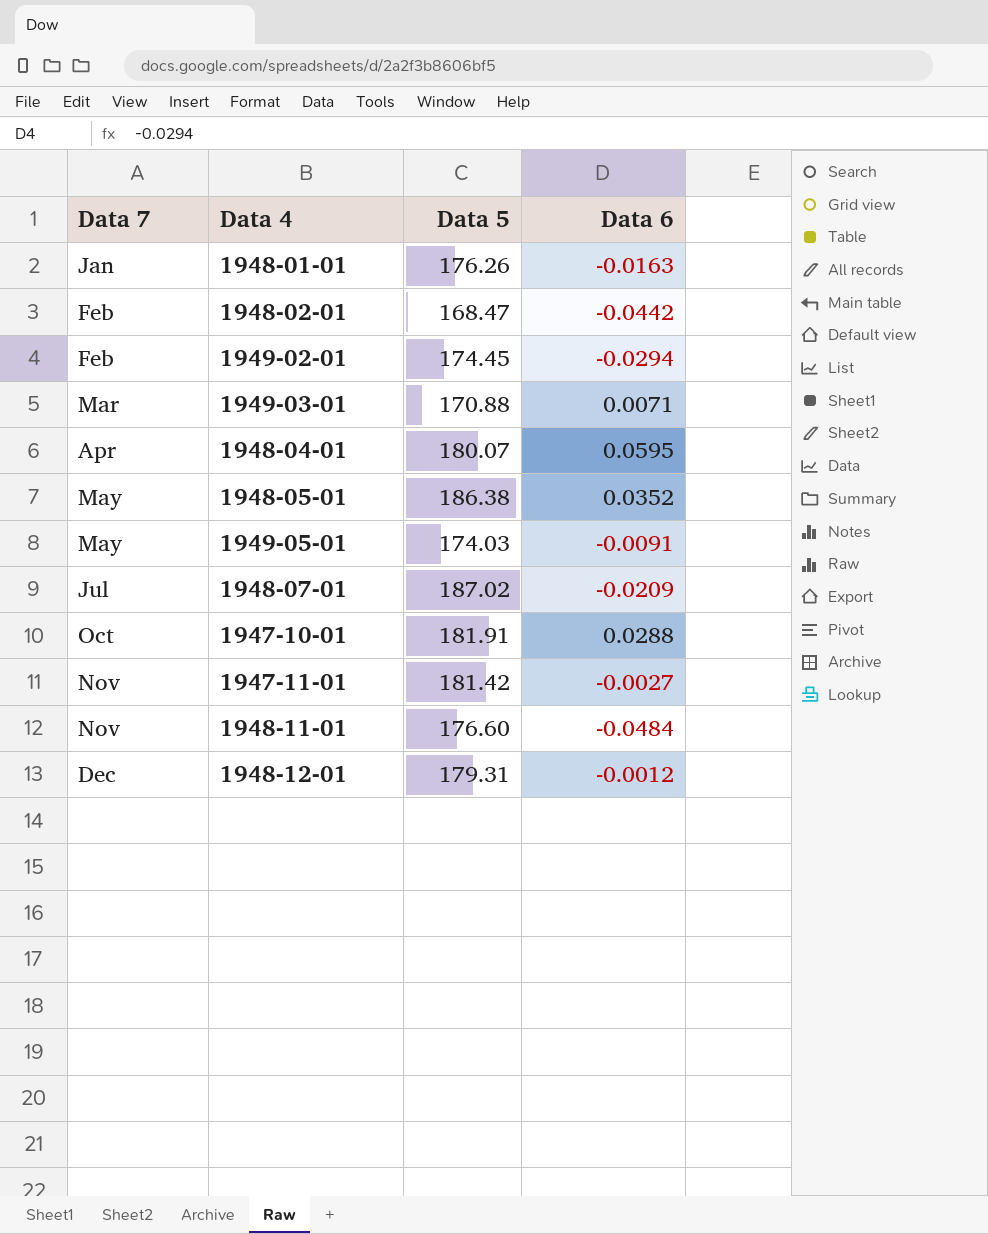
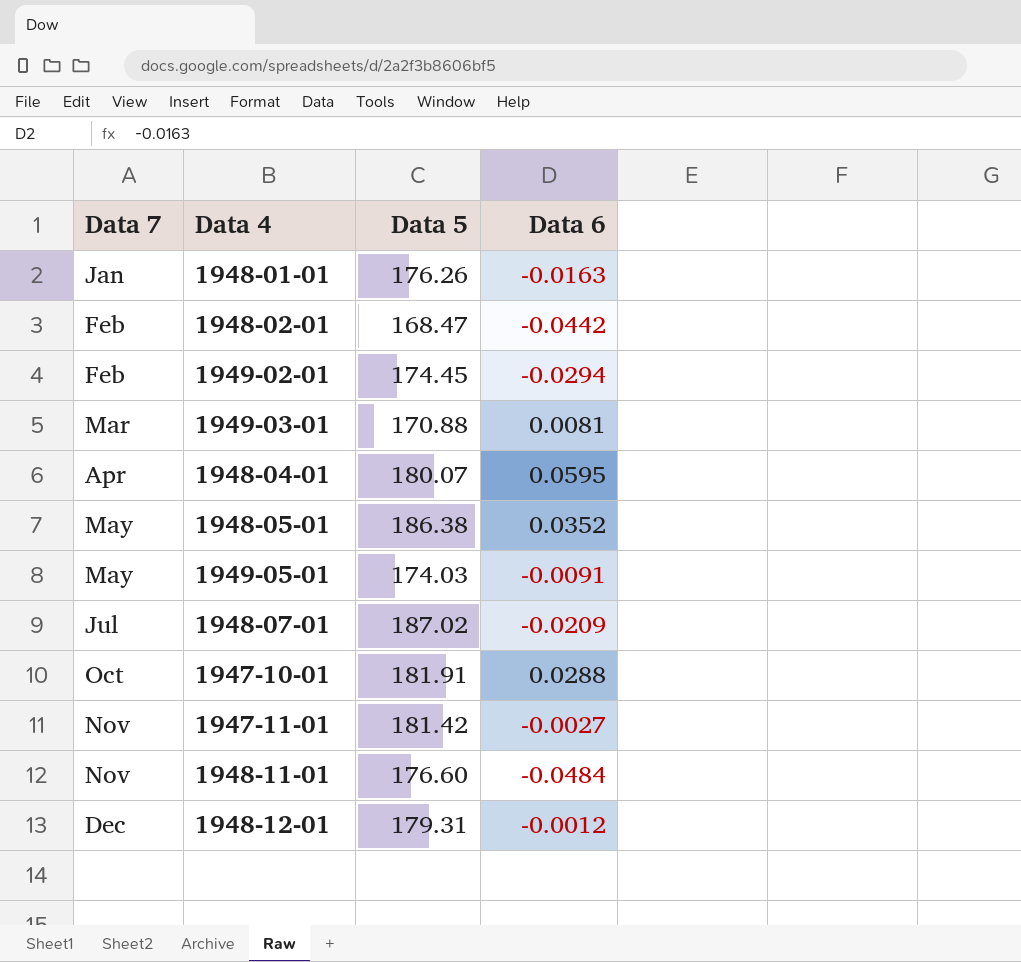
1949-03-01 | Data 6: 0.0071 -> 0.0081

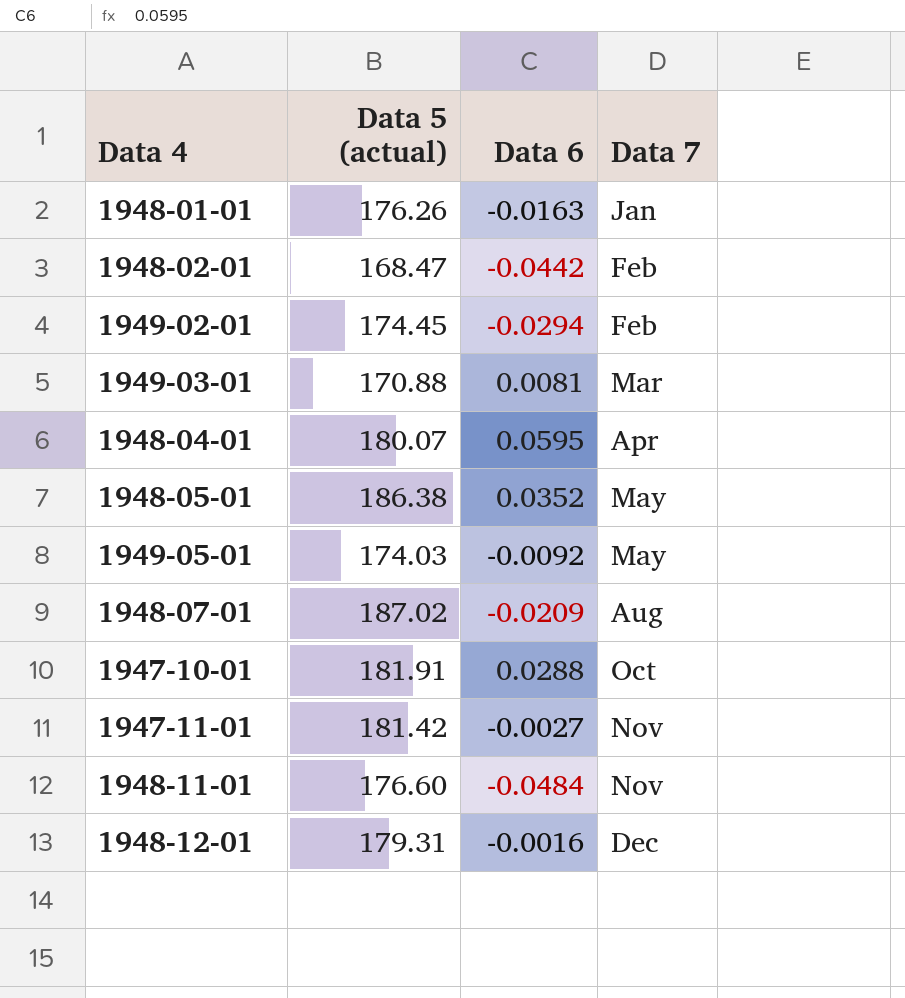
column name: Data 5 -> Data 5 (actual)
column Data 7 | position: 1 -> 4
1949-05-01 | Data 6: -0.0091 -> -0.0092
1948-07-01 | Data 7: Jul -> Aug
1948-12-01 | Data 6: -0.0012 -> -0.0016

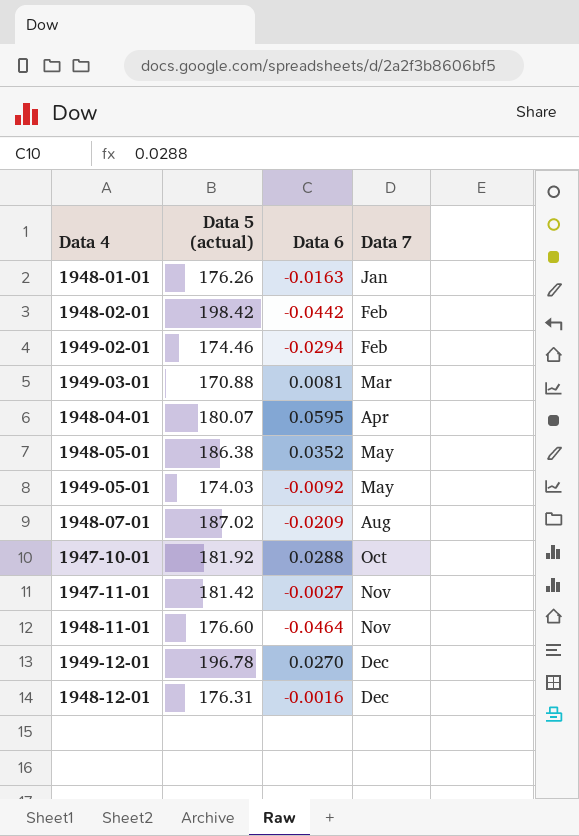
1948-02-01 | Data 5 (actual): 168.47 -> 198.42
1949-02-01 | Data 5 (actual): 174.45 -> 174.46
1947-10-01 | Data 5 (actual): 181.91 -> 181.92
1948-11-01 | Data 6: -0.0484 -> -0.0464
row 1949-12-01: none -> 196.78 | 0.0270 | Dec
1948-12-01 | Data 5 (actual): 179.31 -> 176.31

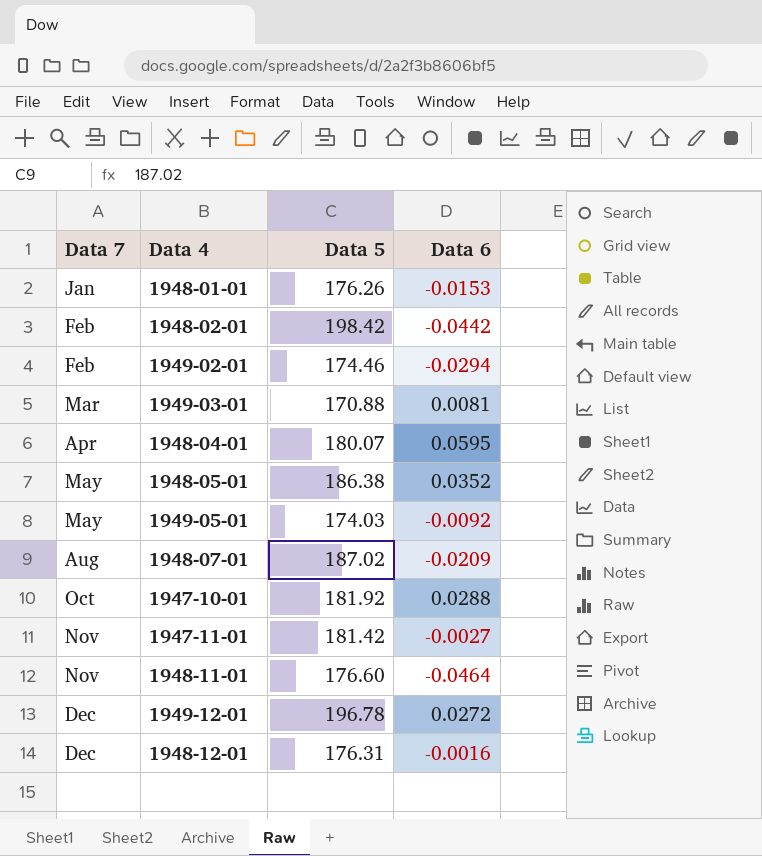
column Data 7 | position: 4 -> 1
column name: Data 5 (actual) -> Data 5
1948-01-01 | Data 6: -0.0163 -> -0.0153
1949-12-01 | Data 6: 0.0270 -> 0.0272

